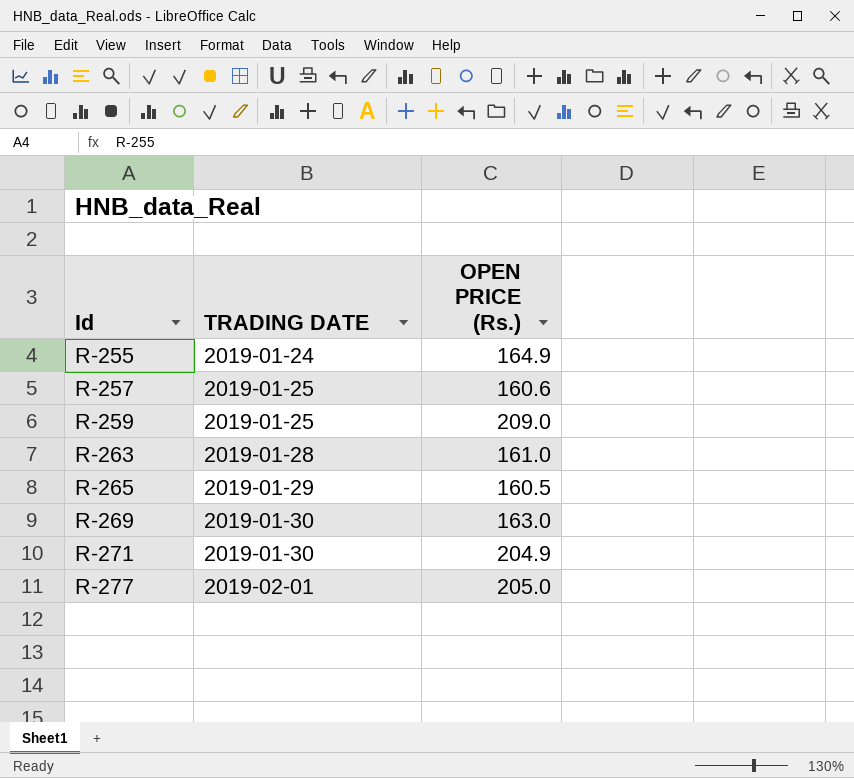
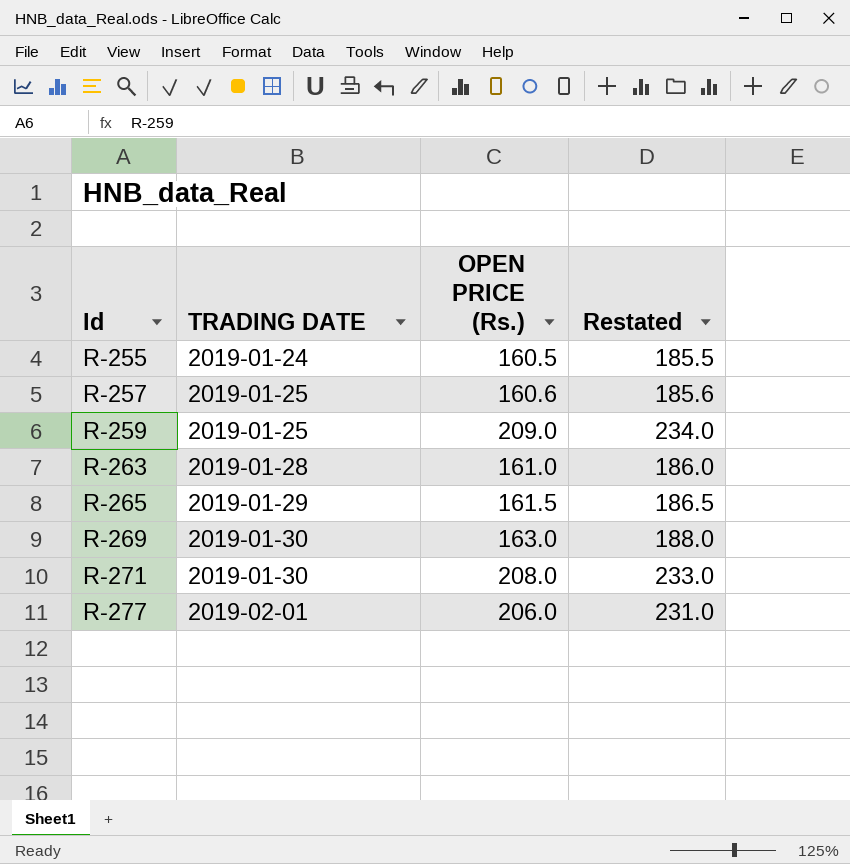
column Restated | formula: none -> [OPEN PRICE (Rs.)] + 25
R-255 | OPEN PRICE (Rs.): 164.9 -> 160.5
R-265 | OPEN PRICE (Rs.): 160.5 -> 161.5
R-271 | OPEN PRICE (Rs.): 204.9 -> 208.0
R-277 | OPEN PRICE (Rs.): 205.0 -> 206.0

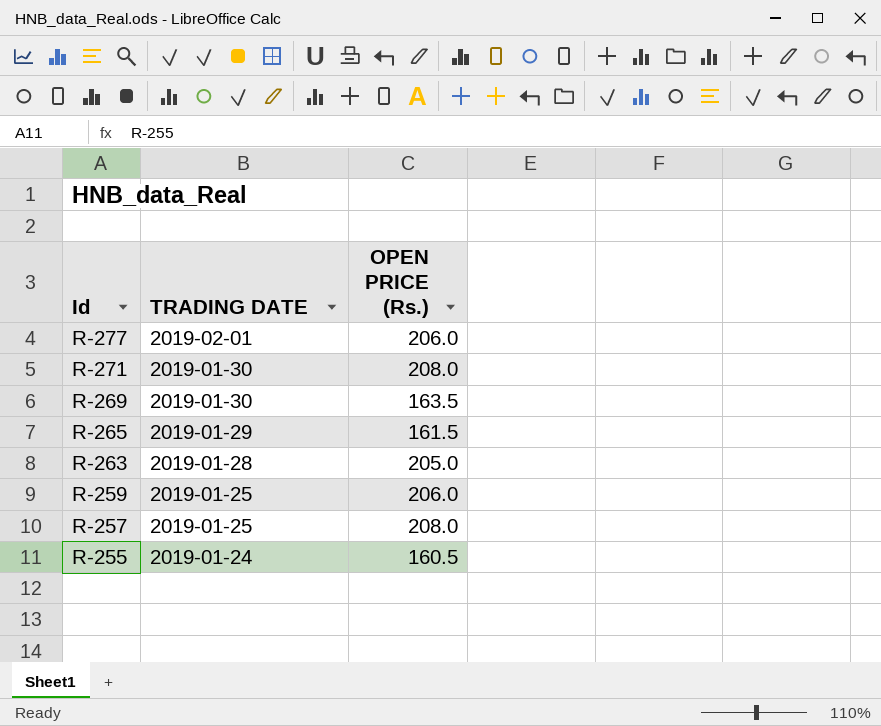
row order: Id ascending -> Id descending
column Restated | formula: [OPEN PRICE (Rs.)] + 25 -> none
R-269 | OPEN PRICE (Rs.): 163.0 -> 163.5
R-263 | OPEN PRICE (Rs.): 161.0 -> 205.0
R-259 | OPEN PRICE (Rs.): 209.0 -> 206.0
R-257 | OPEN PRICE (Rs.): 160.6 -> 208.0

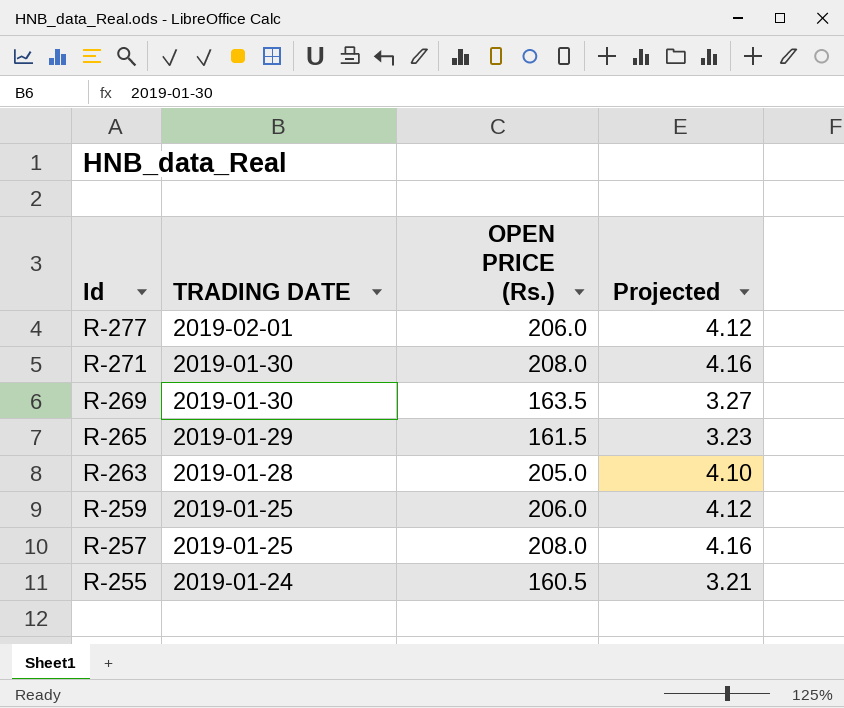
column Projected | formula: none -> [OPEN PRICE (Rs.)] * 0.02

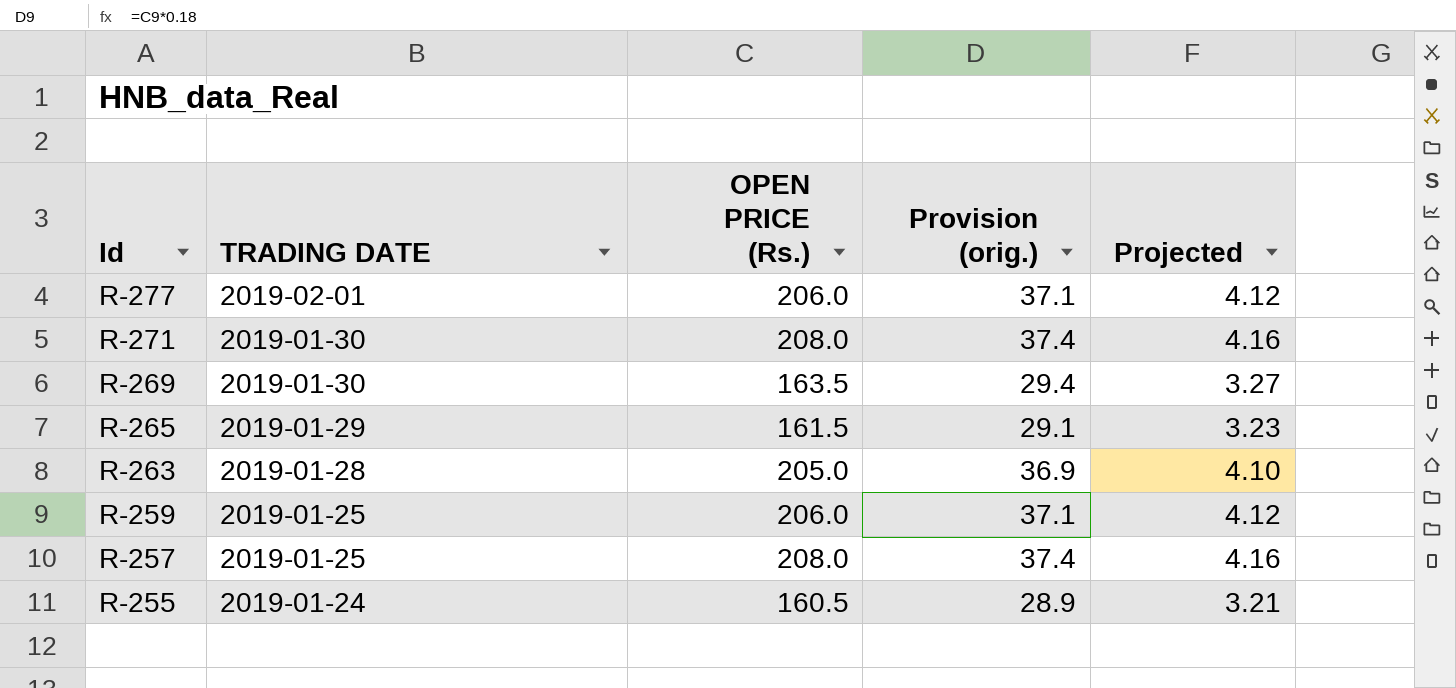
column Provision (orig.) | formula: none -> [OPEN PRICE (Rs.)] * 0.18

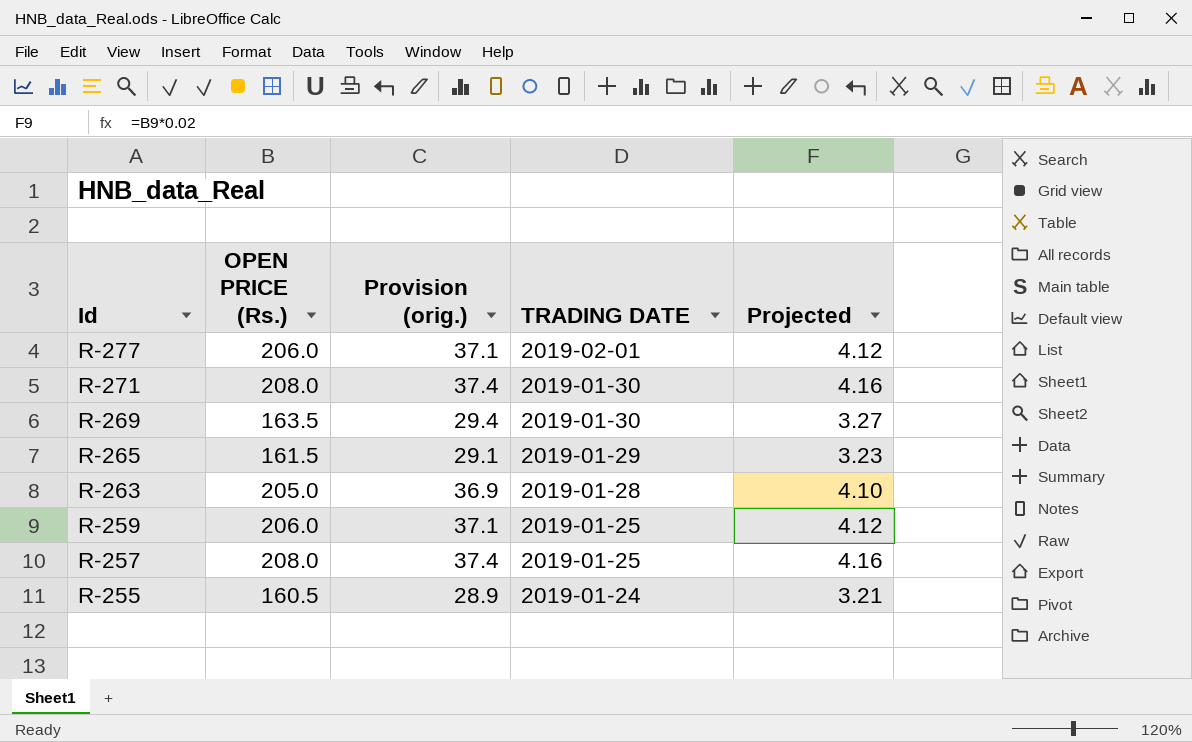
column TRADING DATE | position: 2 -> 4

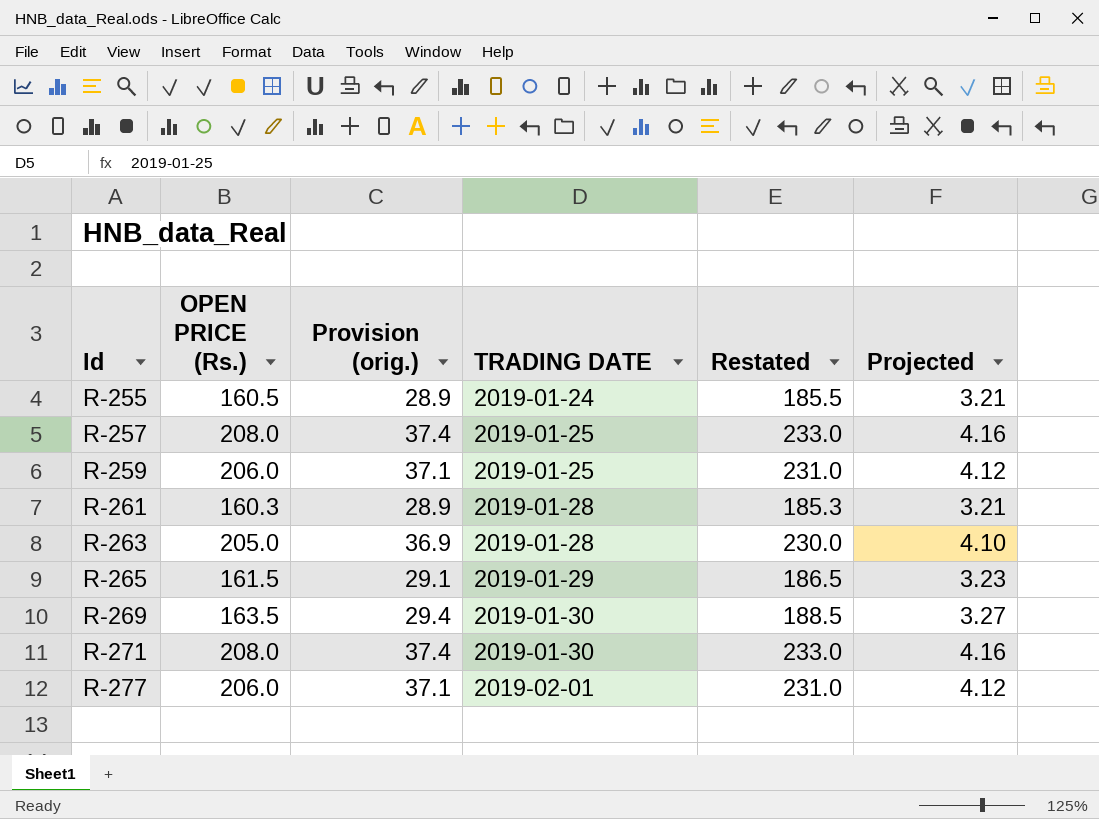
row order: Id descending -> Id ascending
column Restated | formula: none -> [OPEN PRICE (Rs.)] + 25
row R-261: none -> 160.3 | 28.9 | 2019-01-28 | 185.3 | 3.21

